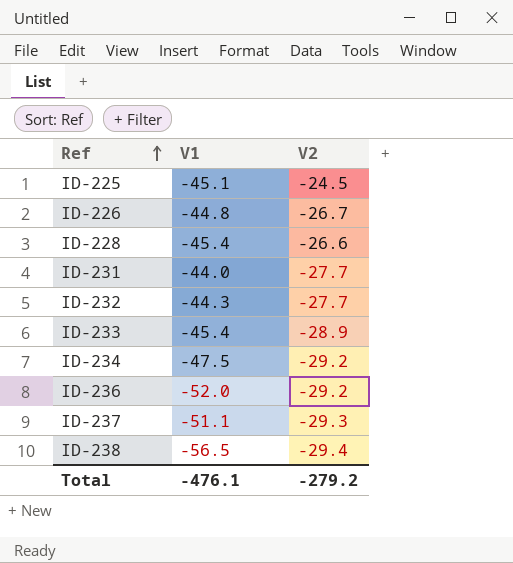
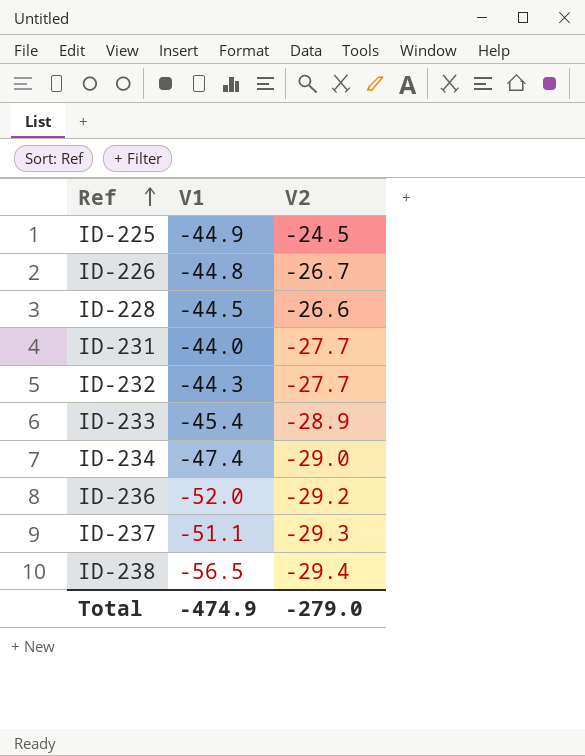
ID-225 | V1: -45.1 -> -44.9
ID-228 | V1: -45.4 -> -44.5
ID-234 | V1: -47.5 -> -47.4
ID-234 | V2: -29.2 -> -29.0
Total | V1: -476.1 -> -474.9
Total | V2: -279.2 -> -279.0

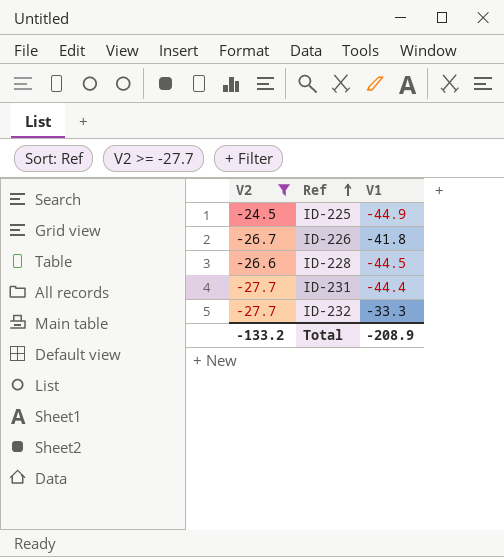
filter: none -> V2 >= -27.7
column V2 | position: 3 -> 1
ID-226 | V1: -44.8 -> -41.8
ID-231 | V1: -44.0 -> -44.4
ID-232 | V1: -44.3 -> -33.3
Total | V2: -279.0 -> -133.2
Total | V1: -474.9 -> -208.9

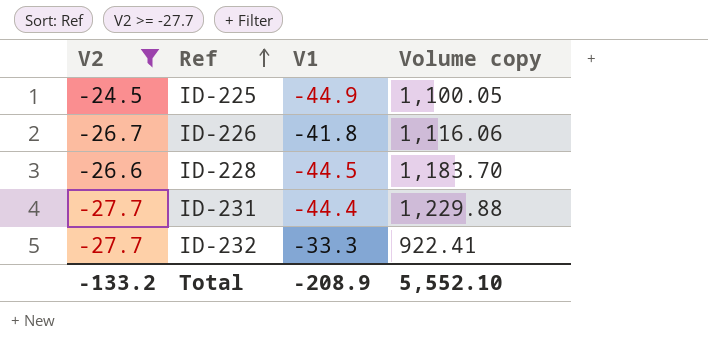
column Volume copy | formula: none -> [V2] * [V1]

